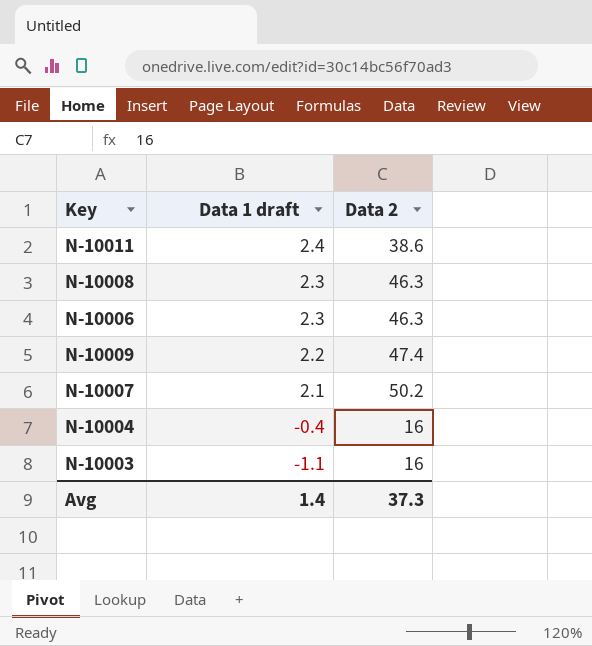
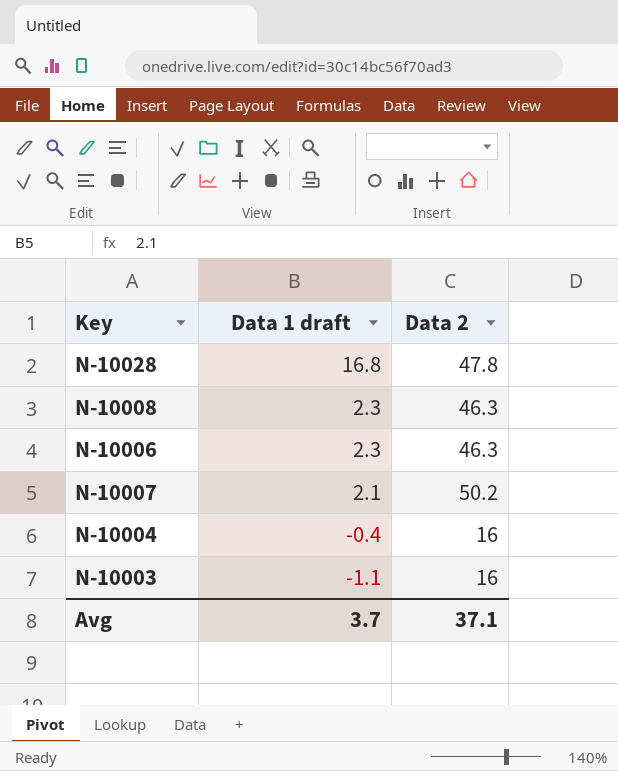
row N-10011: 2.4 | 38.6 -> none
row N-10009: 2.2 | 47.4 -> none
row N-10028: none -> 16.8 | 47.8
Avg | Data 1 draft: 1.4 -> 3.7
Avg | Data 2: 37.3 -> 37.1

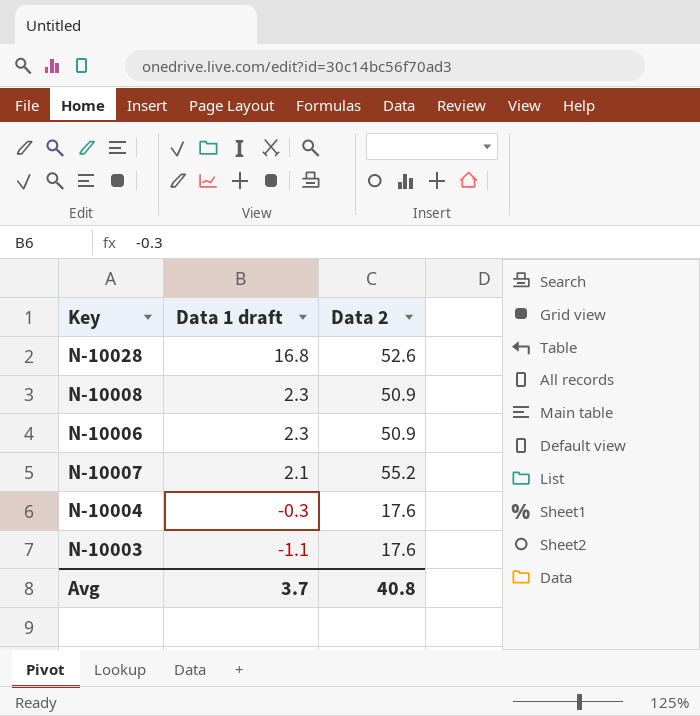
N-10028 | Data 2: 47.8 -> 52.6
N-10008 | Data 2: 46.3 -> 50.9
N-10006 | Data 2: 46.3 -> 50.9
N-10007 | Data 2: 50.2 -> 55.2
N-10004 | Data 1 draft: -0.4 -> -0.3
N-10004 | Data 2: 16 -> 17.6
N-10003 | Data 2: 16 -> 17.6
Avg | Data 2: 37.1 -> 40.8

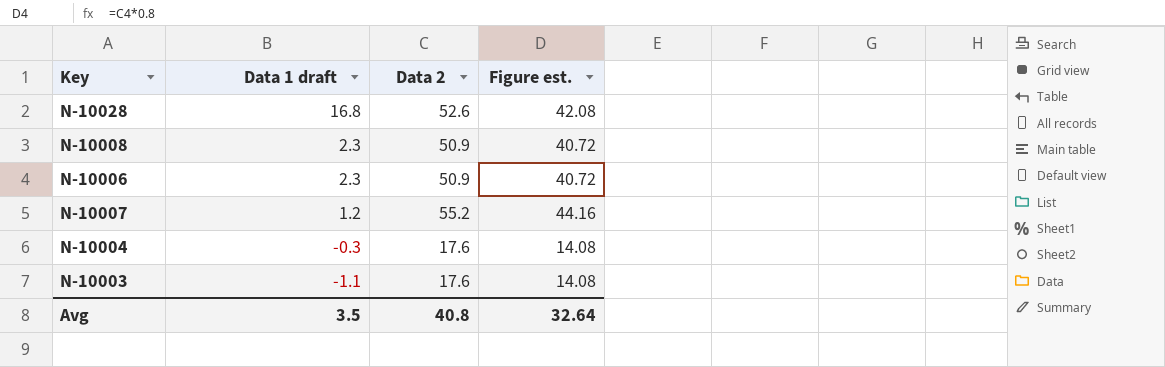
column Figure est. | formula: none -> [Data 2] * 0.8
N-10007 | Data 1 draft: 2.1 -> 1.2
Avg | Data 1 draft: 3.7 -> 3.5

